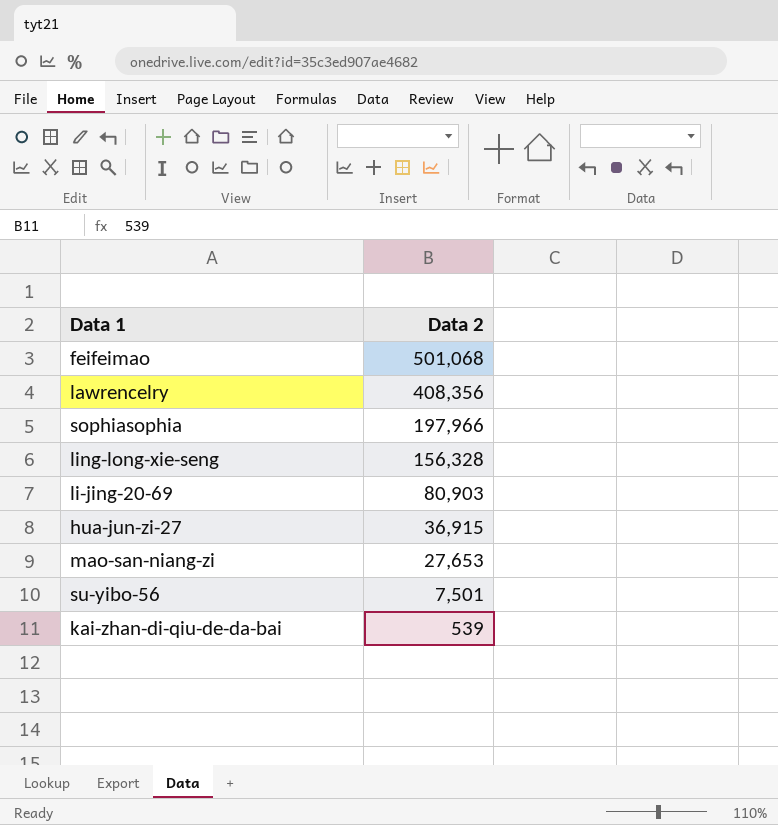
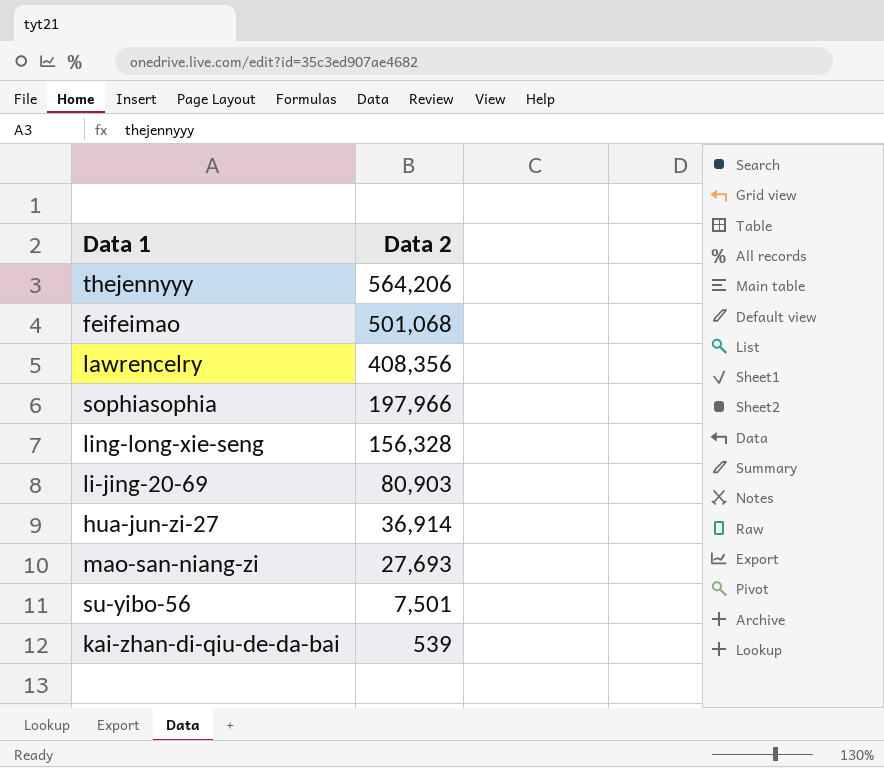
row thejennyyy: none -> 564,206
hua-jun-zi-27 | Data 2: 36,915 -> 36,914
mao-san-niang-zi | Data 2: 27,653 -> 27,693

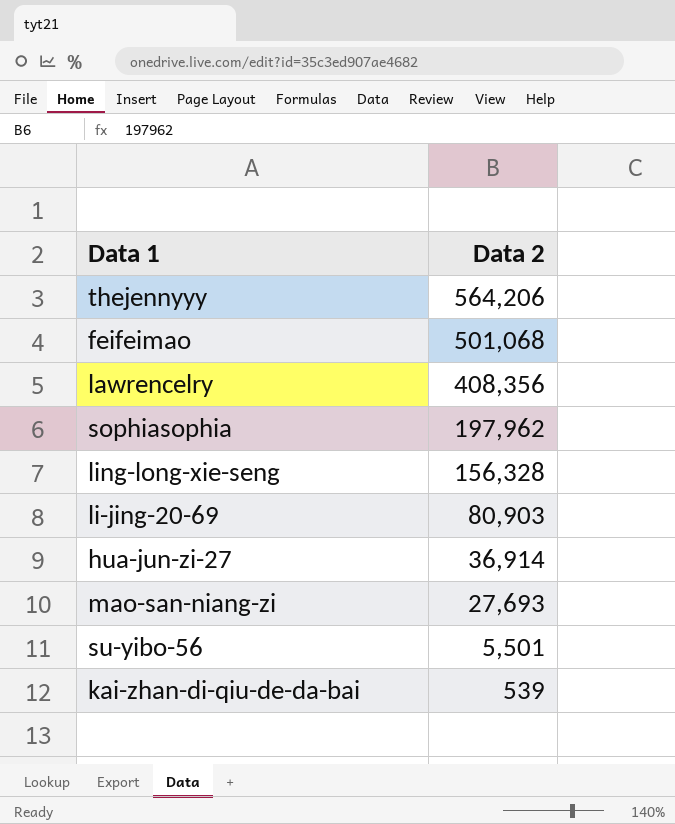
sophiasophia | Data 2: 197,966 -> 197,962
su-yibo-56 | Data 2: 7,501 -> 5,501

